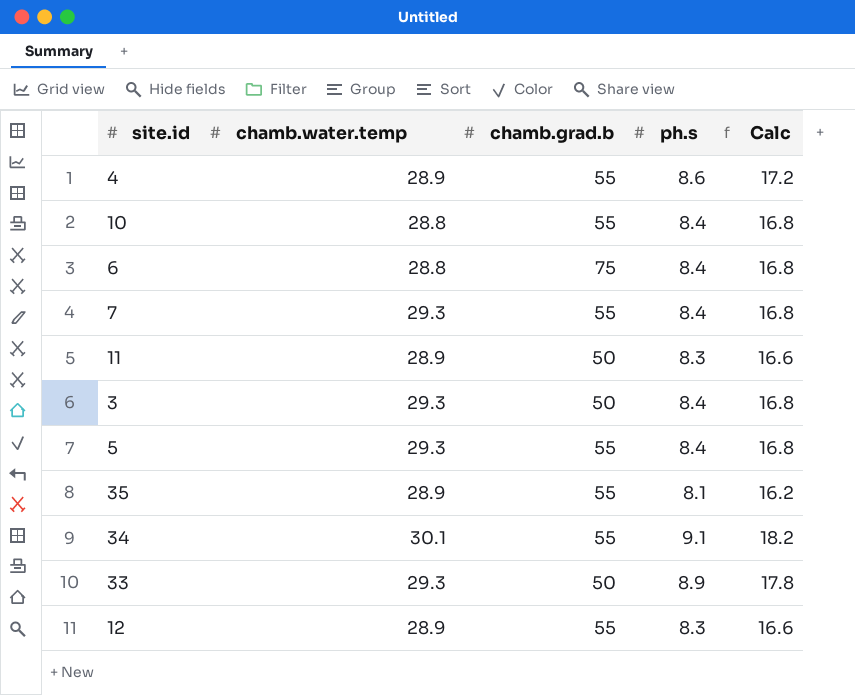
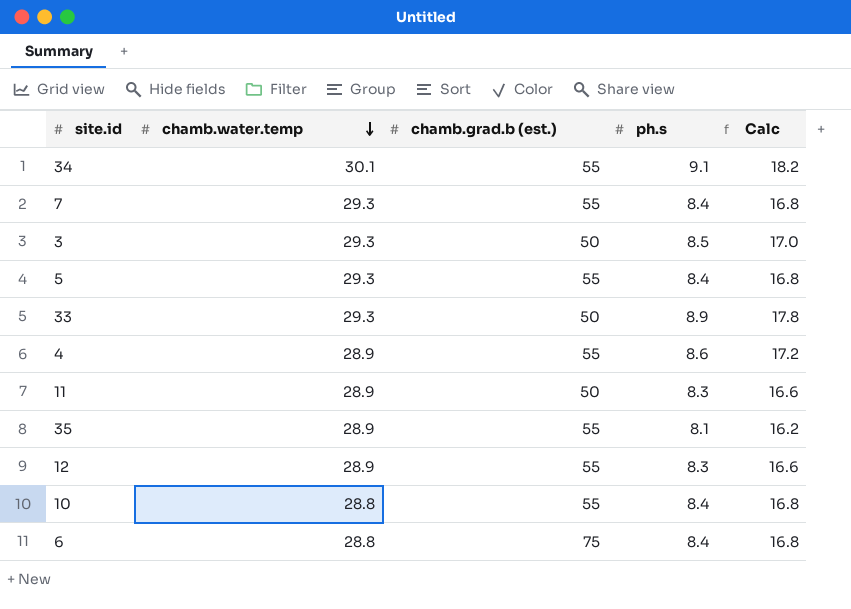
row order: none -> chamb.water.temp descending
column name: chamb.grad.b -> chamb.grad.b (est.)
3 | ph.s: 8.4 -> 8.5
3 | Calc: 16.8 -> 17.0

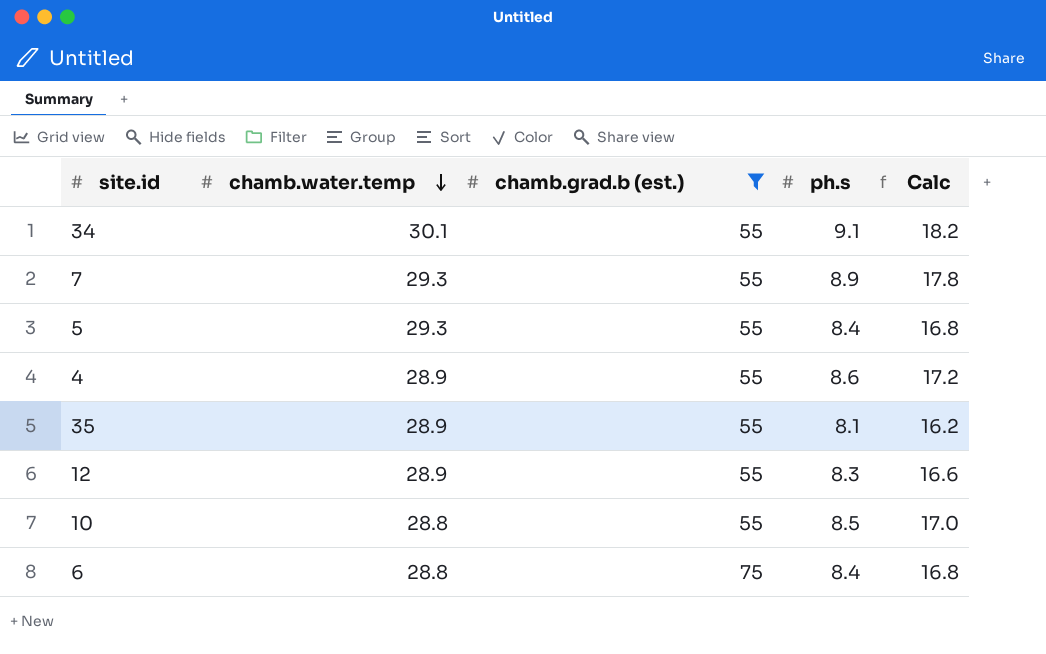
filter: none -> chamb.grad.b (est.) != 50
7 | ph.s: 8.4 -> 8.9
7 | Calc: 16.8 -> 17.8
10 | ph.s: 8.4 -> 8.5
10 | Calc: 16.8 -> 17.0

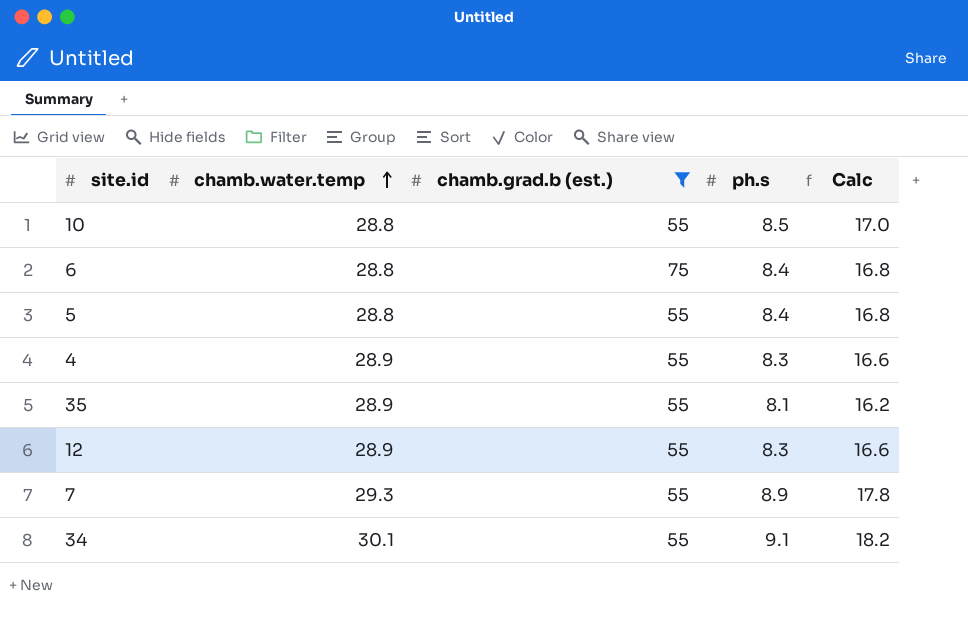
row order: chamb.water.temp descending -> chamb.water.temp ascending
5 | chamb.water.temp: 29.3 -> 28.8
4 | ph.s: 8.6 -> 8.3
4 | Calc: 17.2 -> 16.6

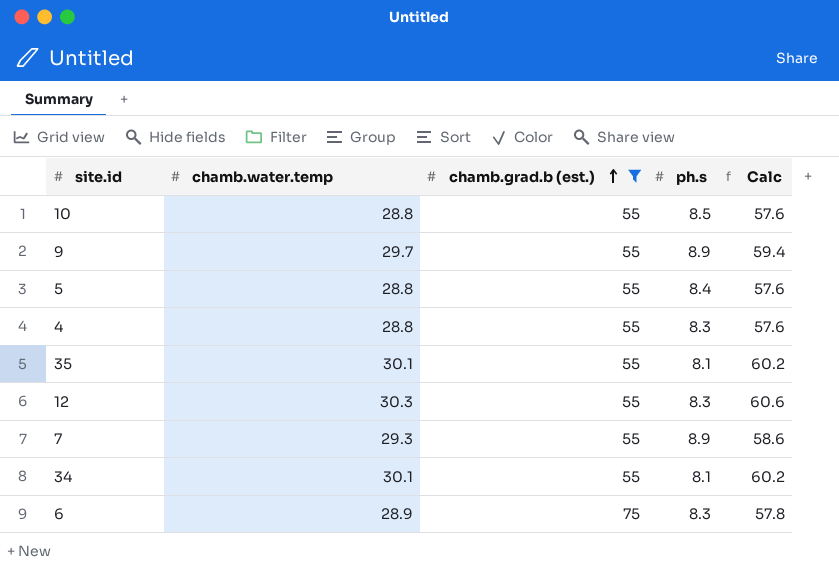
row order: chamb.water.temp ascending -> chamb.grad.b (est.) ascending
column Calc | formula: [ph.s] * 2 -> [chamb.water.temp] * 2
row 9: none -> 29.7 | 55 | 8.9 | 59.4
4 | chamb.water.temp: 28.9 -> 28.8
35 | chamb.water.temp: 28.9 -> 30.1
12 | chamb.water.temp: 28.9 -> 30.3
34 | ph.s: 9.1 -> 8.1
6 | chamb.water.temp: 28.8 -> 28.9
6 | ph.s: 8.4 -> 8.3

